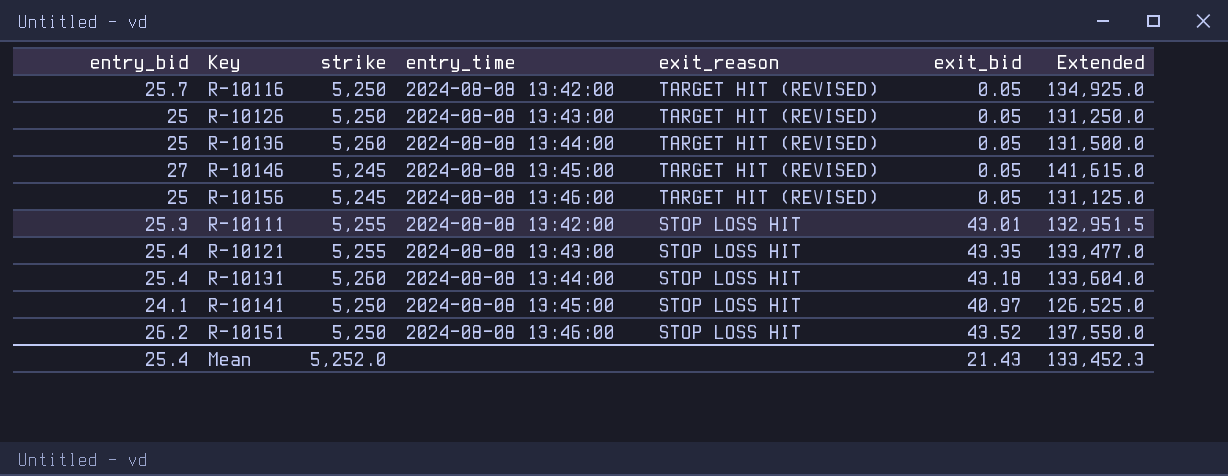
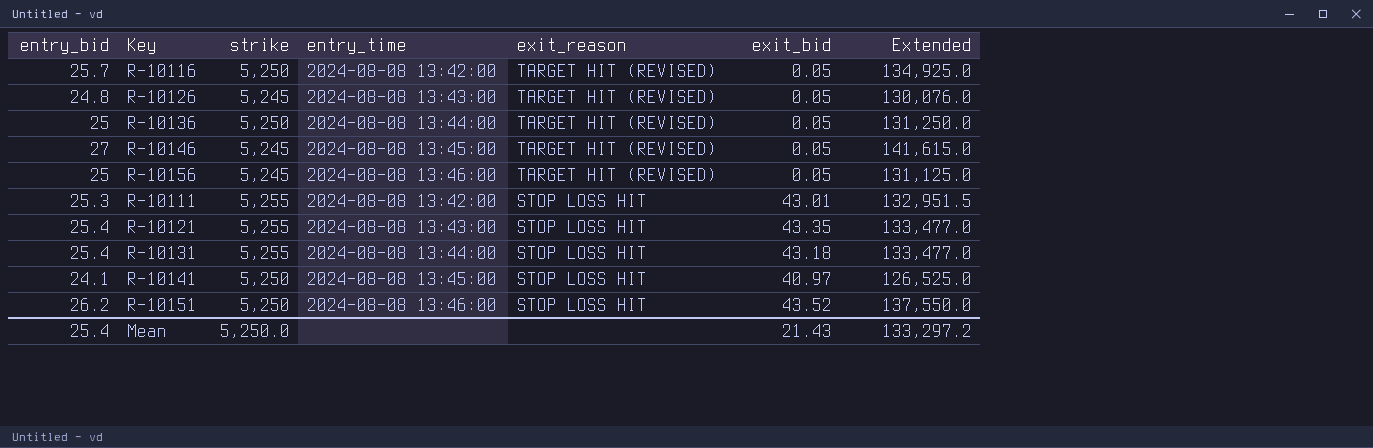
R-10126 | entry_bid: 25 -> 24.8
R-10126 | strike: 5,250 -> 5,245
R-10126 | Extended: 131,250.0 -> 130,076.0
R-10136 | strike: 5,260 -> 5,250
R-10136 | Extended: 131,500.0 -> 131,250.0
R-10131 | strike: 5,260 -> 5,255
R-10131 | Extended: 133,604.0 -> 133,477.0
Mean | strike: 5,252.0 -> 5,250.0
Mean | Extended: 133,452.3 -> 133,297.2

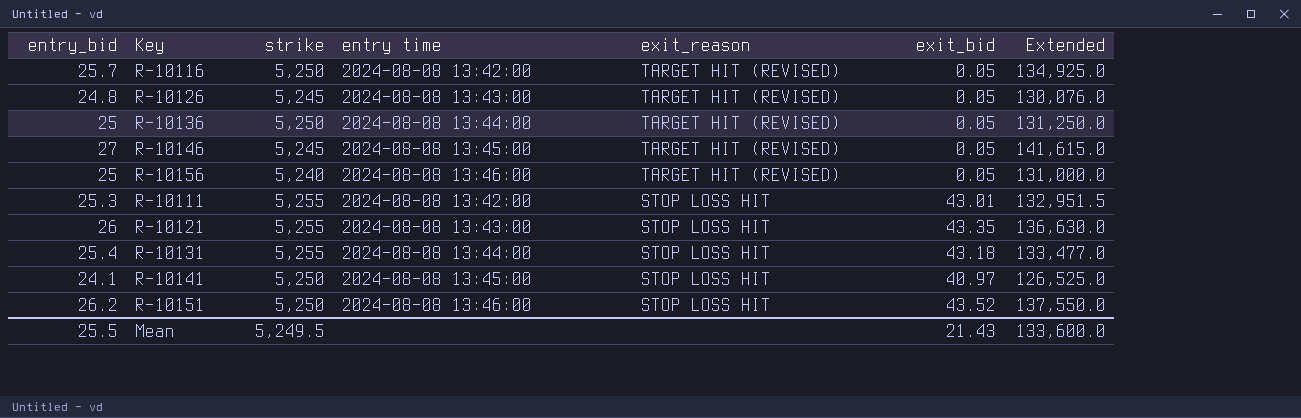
column name: entry_time -> entry time
R-10156 | strike: 5,245 -> 5,240
R-10156 | Extended: 131,125.0 -> 131,000.0
R-10121 | entry_bid: 25.4 -> 26
R-10121 | Extended: 133,477.0 -> 136,630.0
Mean | entry_bid: 25.4 -> 25.5
Mean | strike: 5,250.0 -> 5,249.5
Mean | Extended: 133,297.2 -> 133,600.0

